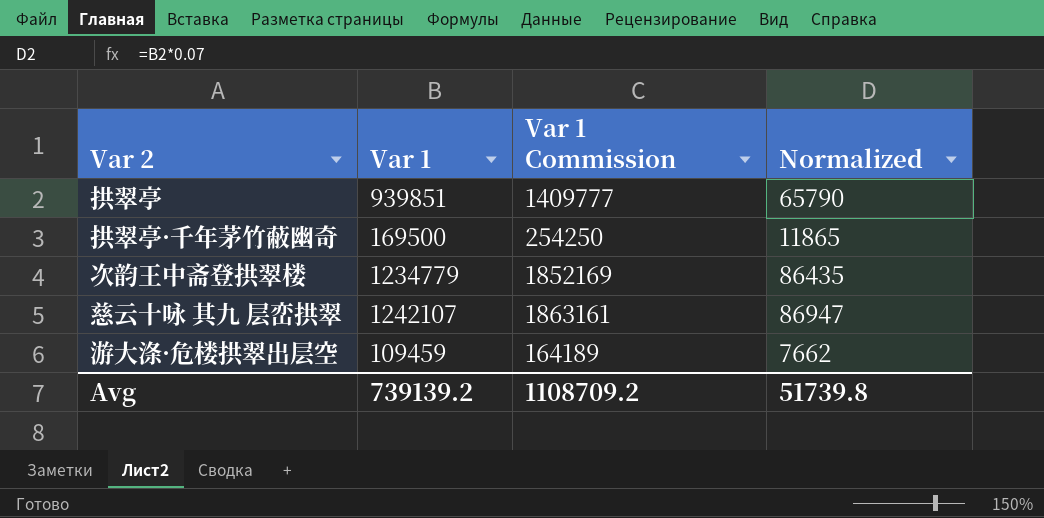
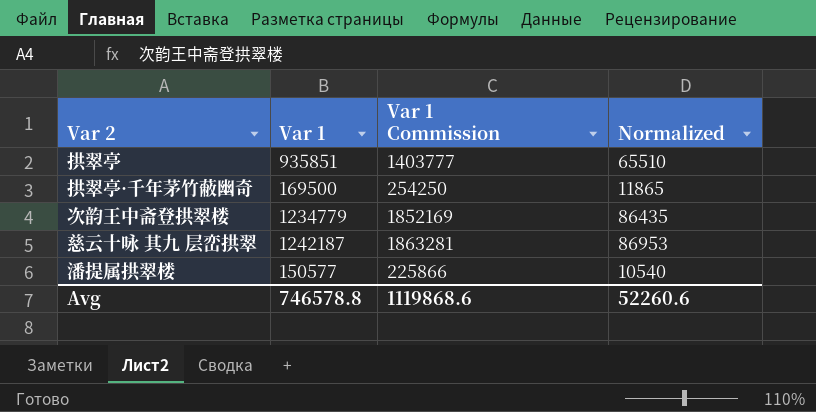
row 游大涤·危楼拱翠出层空: 109459 | 164189 | 7662 -> none
拱翠亭 | Var 1: 939851 -> 935851
拱翠亭 | Var 1 Commission: 1409777 -> 1403777
拱翠亭 | Normalized: 65790 -> 65510
慈云十咏 其九 层峦拱翠 | Var 1: 1242107 -> 1242187
慈云十咏 其九 层峦拱翠 | Var 1 Commission: 1863161 -> 1863281
慈云十咏 其九 层峦拱翠 | Normalized: 86947 -> 86953
row 潘提属拱翠楼: none -> 150577 | 225866 | 10540
Avg | Var 1: 739139.2 -> 746578.8
Avg | Var 1 Commission: 1108709.2 -> 1119868.6
Avg | Normalized: 51739.8 -> 52260.6

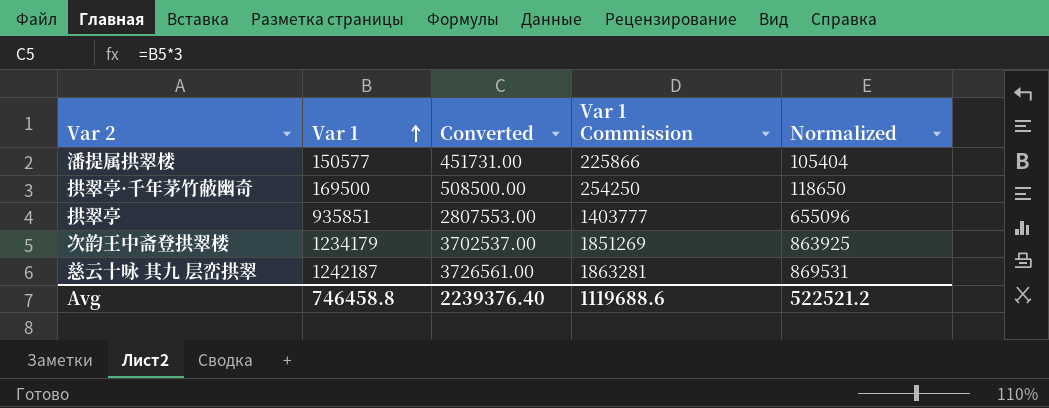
row order: none -> Var 1 ascending
column Converted | formula: none -> [Var 1] * 3
column Normalized | formula: [Var 1] * 0.07 -> [Var 1] * 0.7
次韵王中斋登拱翠楼 | Var 1: 1234779 -> 1234179
次韵王中斋登拱翠楼 | Var 1 Commission: 1852169 -> 1851269
Avg | Var 1: 746578.8 -> 746458.8
Avg | Var 1 Commission: 1119868.6 -> 1119688.6
Avg | Normalized: 52260.6 -> 522521.2

